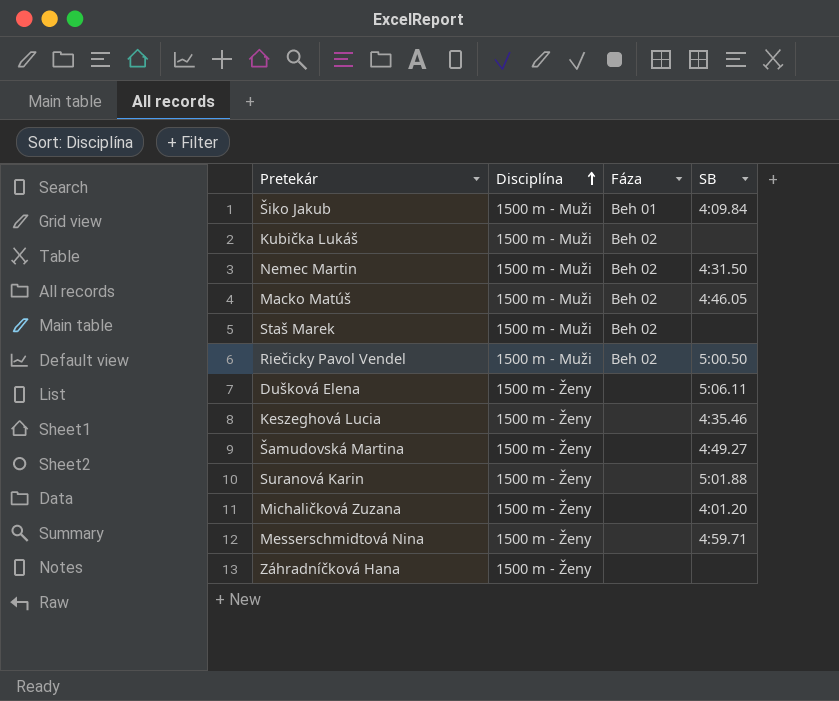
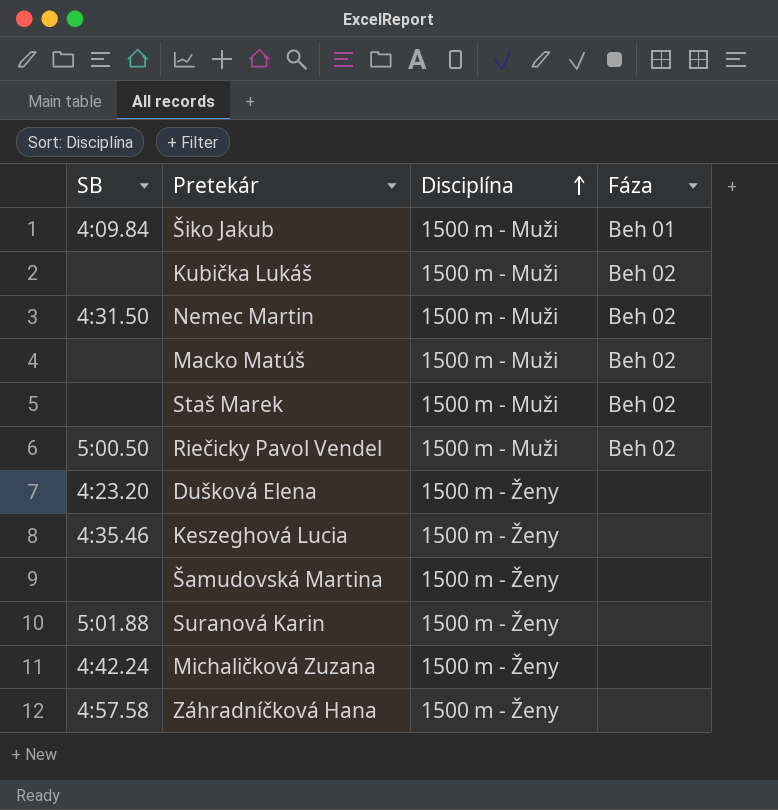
column SB | position: 4 -> 1
row Messerschmidtová Nina: 1500 m - Ženy | none | 4:59.71 -> none
Macko Matúš | SB: 4:46.05 -> none
Dušková Elena | SB: 5:06.11 -> 4:23.20
Šamudovská Martina | SB: 4:49.27 -> none
Michaličková Zuzana | SB: 4:01.20 -> 4:42.24
Záhradníčková Hana | SB: none -> 4:57.58

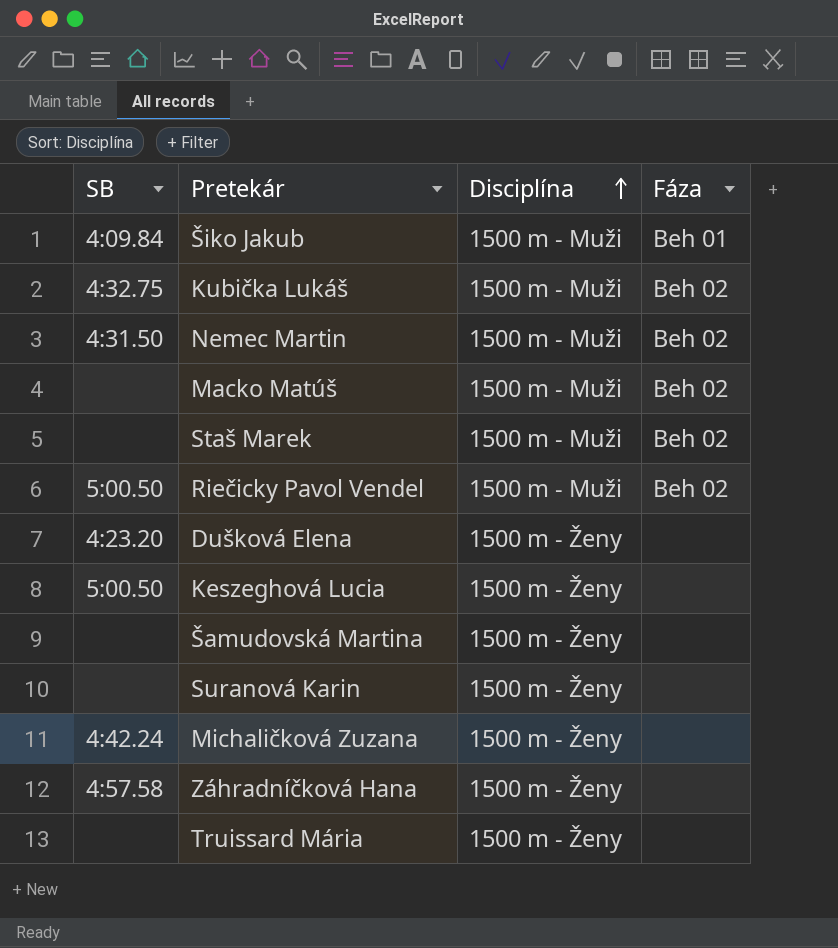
Kubička Lukáš | SB: none -> 4:32.75
Keszeghová Lucia | SB: 4:35.46 -> 5:00.50
Suranová Karin | SB: 5:01.88 -> none
row Truissard Mária: none -> none | 1500 m - Ženy | none

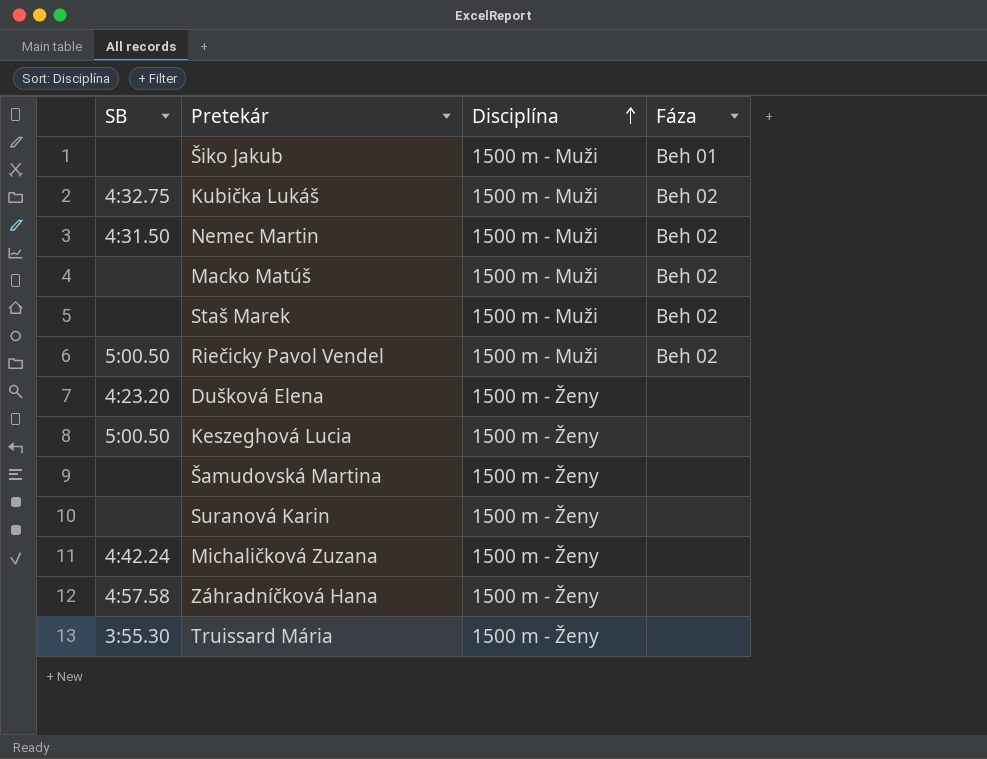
Šiko Jakub | SB: 4:09.84 -> none
Truissard Mária | SB: none -> 3:55.30

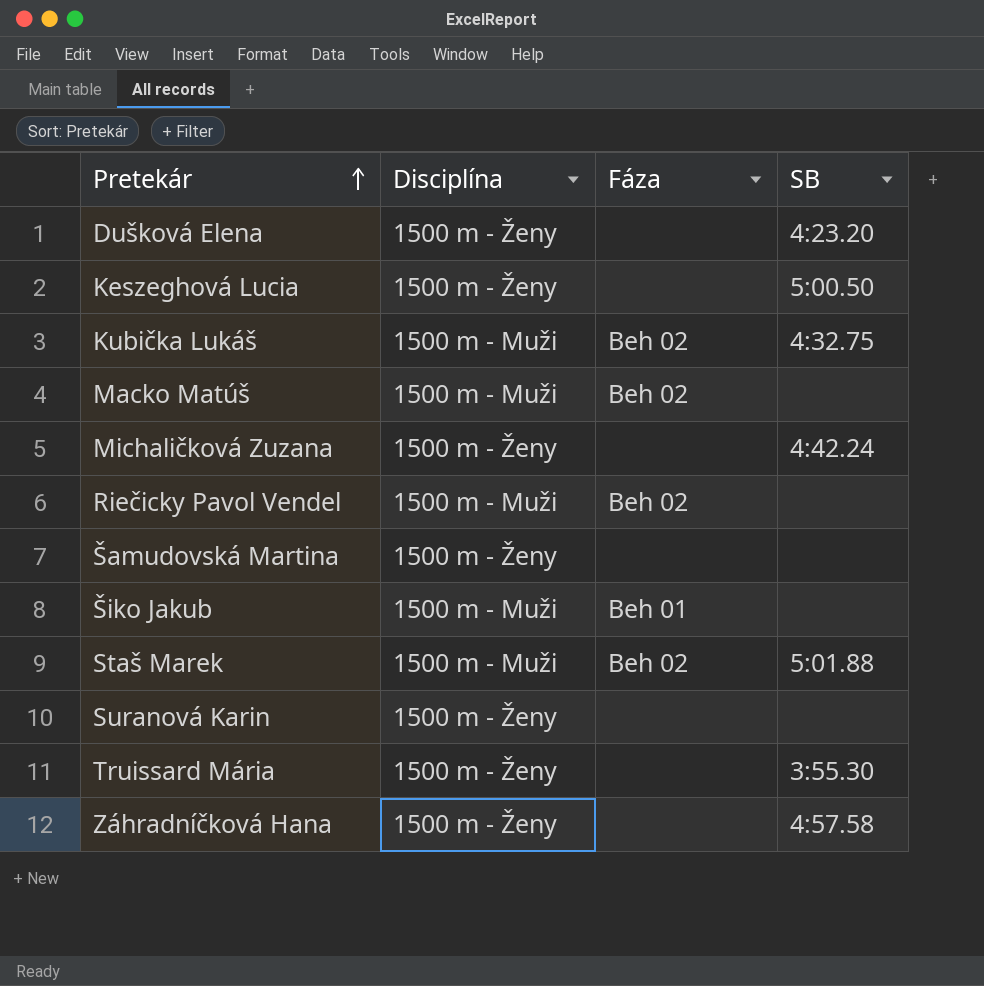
row order: Disciplína ascending -> Pretekár ascending
column SB | position: 1 -> 4
row Nemec Martin: 4:31.50 | 1500 m - Muži | Beh 02 -> none
Riečicky Pavol Vendel | SB: 5:00.50 -> none
Staš Marek | SB: none -> 5:01.88

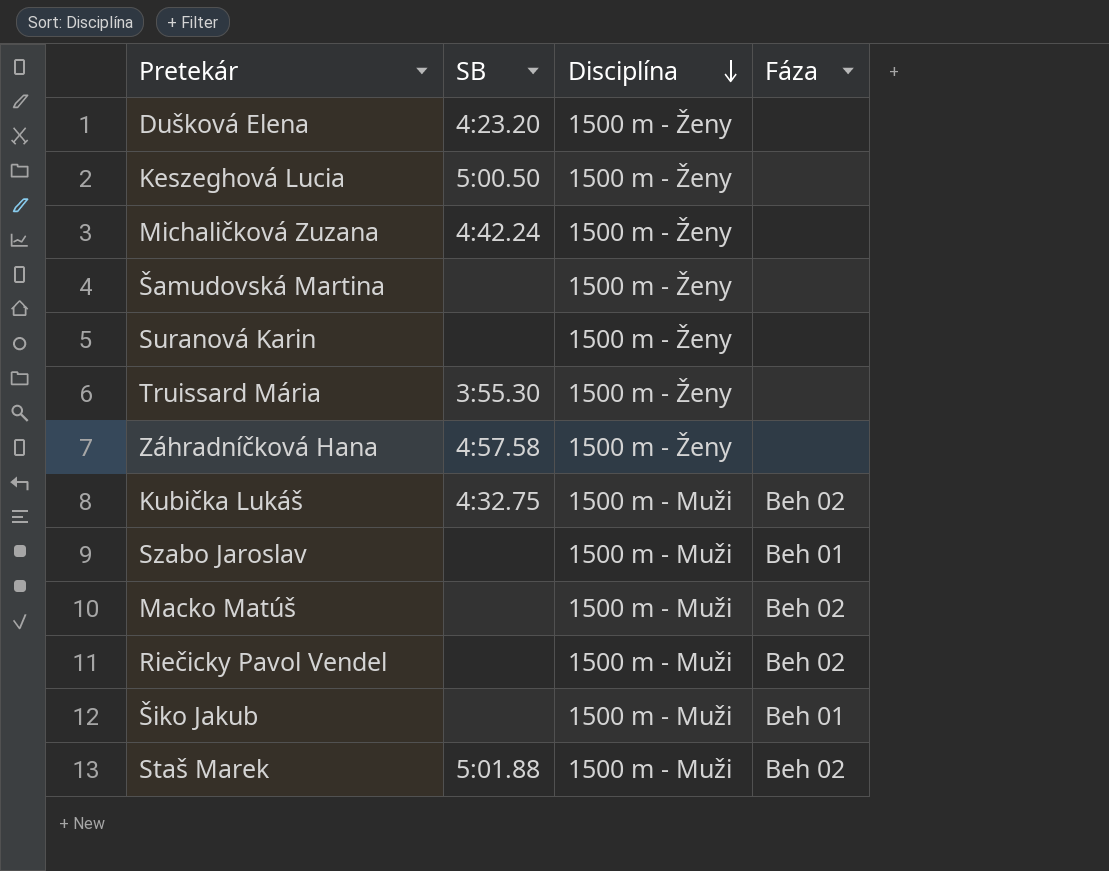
row order: Pretekár ascending -> Disciplína descending
column SB | position: 4 -> 2
row Szabo Jaroslav: none -> none | 1500 m - Muži | Beh 01

